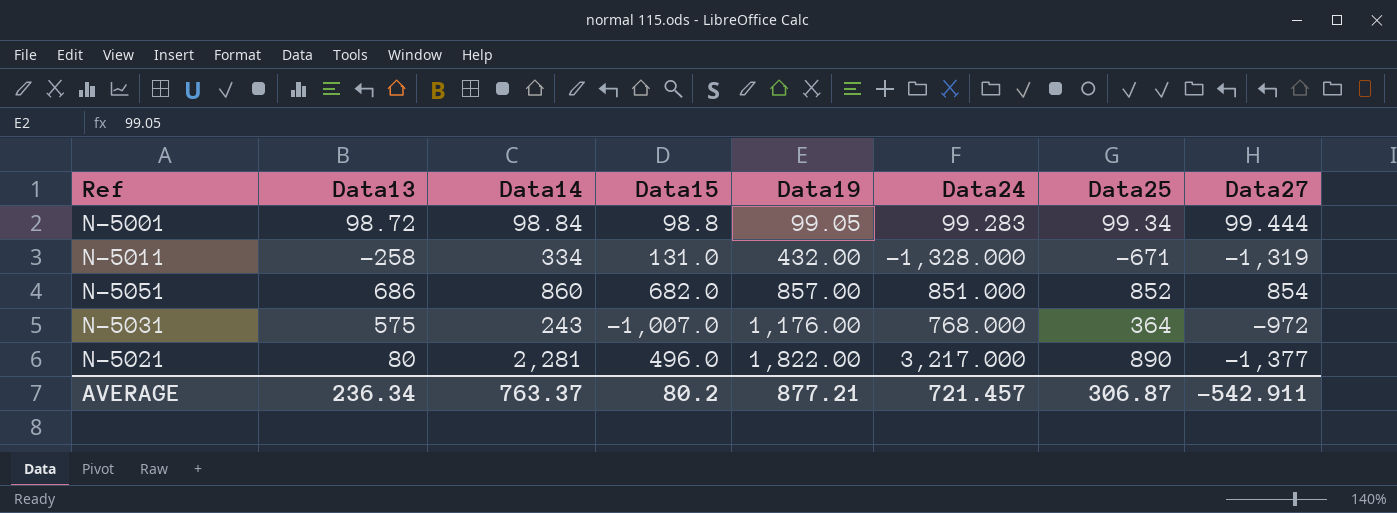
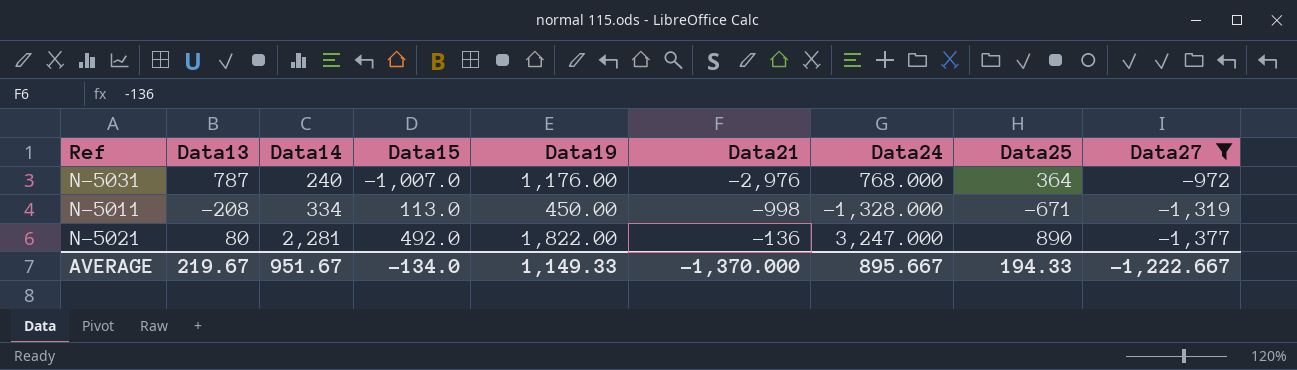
filter: none -> Data27 <= -972
row order: Data19 ascending -> Data14 ascending
column Data21 | position: none -> 6
N-5031 | Data13: 575 -> 787
N-5031 | Data14: 243 -> 240
N-5011 | Data13: -258 -> -208
N-5011 | Data15: 131.0 -> 113.0
N-5011 | Data19: 432.00 -> 450.00
N-5021 | Data15: 496.0 -> 492.0
N-5021 | Data24: 3,217.000 -> 3,247.000
AVERAGE | Data13: 236.34 -> 219.67
AVERAGE | Data14: 763.37 -> 951.67
AVERAGE | Data15: 80.2 -> -134.0
AVERAGE | Data19: 877.21 -> 1,149.33
AVERAGE | Data24: 721.457 -> 895.667
AVERAGE | Data25: 306.87 -> 194.33
AVERAGE | Data27: -542.911 -> -1,222.667

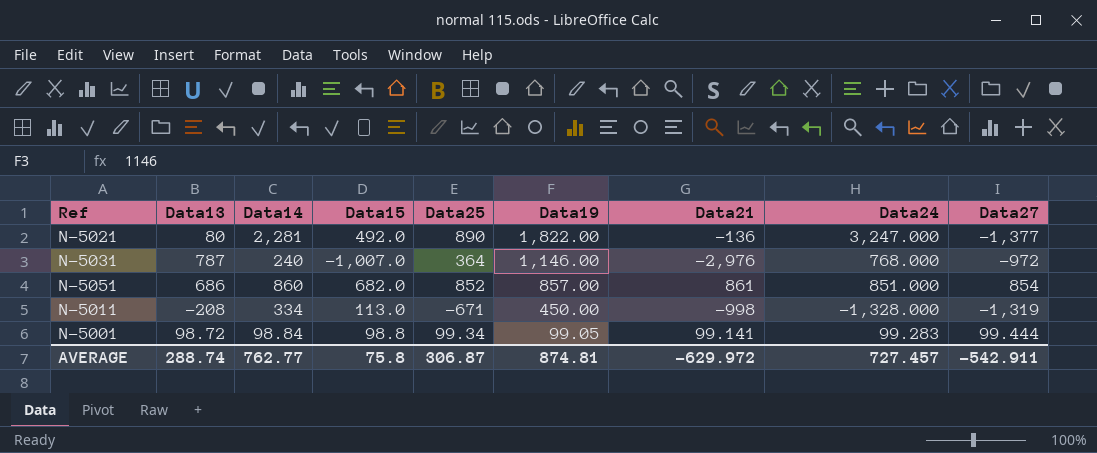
filter: Data27 <= -972 -> none
row order: Data14 ascending -> Data19 descending
column Data25 | position: 8 -> 5
N-5031 | Data19: 1,176.00 -> 1,146.00
AVERAGE | Data13: 219.67 -> 288.74
AVERAGE | Data14: 951.67 -> 762.77
AVERAGE | Data15: -134.0 -> 75.8
AVERAGE | Data25: 194.33 -> 306.87
AVERAGE | Data19: 1,149.33 -> 874.81
AVERAGE | Data21: -1,370.000 -> -629.972
AVERAGE | Data24: 895.667 -> 727.457
AVERAGE | Data27: -1,222.667 -> -542.911

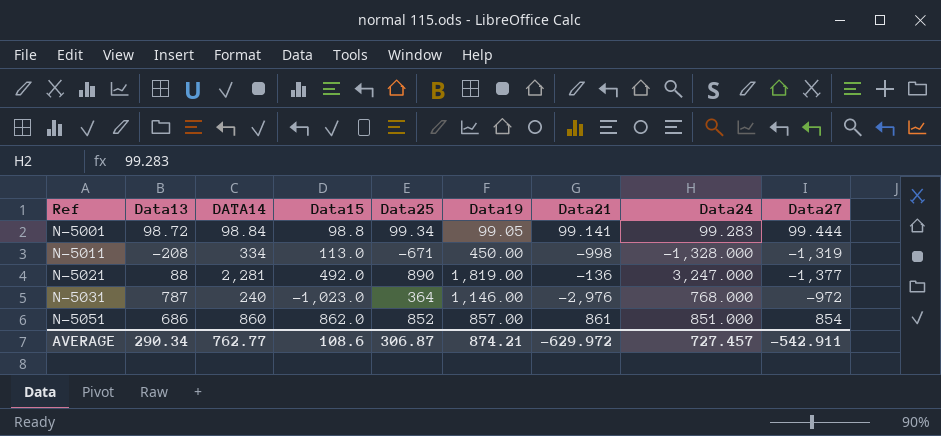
row order: Data19 descending -> Ref ascending
column name: Data14 -> DATA14
N-5021 | Data13: 80 -> 88
N-5021 | Data19: 1,822.00 -> 1,819.00
N-5031 | Data15: -1,007.0 -> -1,023.0
N-5051 | Data15: 682.0 -> 862.0
AVERAGE | Data13: 288.74 -> 290.34
AVERAGE | Data15: 75.8 -> 108.6
AVERAGE | Data19: 874.81 -> 874.21

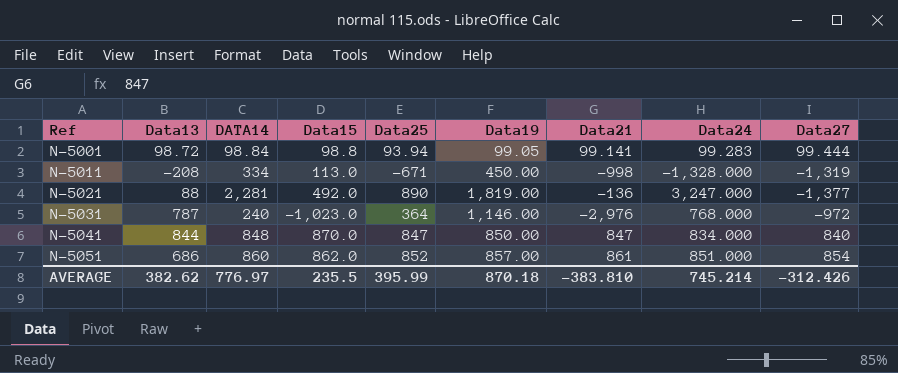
N-5001 | Data25: 99.34 -> 93.94
row N-5041: none -> 844 | 848 | 870.0 | 847 | 850.00 | 847 | 834.000 | 840
AVERAGE | Data13: 290.34 -> 382.62
AVERAGE | DATA14: 762.77 -> 776.97
AVERAGE | Data15: 108.6 -> 235.5
AVERAGE | Data25: 306.87 -> 395.99
AVERAGE | Data19: 874.21 -> 870.18
AVERAGE | Data21: -629.972 -> -383.810
AVERAGE | Data24: 727.457 -> 745.214
AVERAGE | Data27: -542.911 -> -312.426

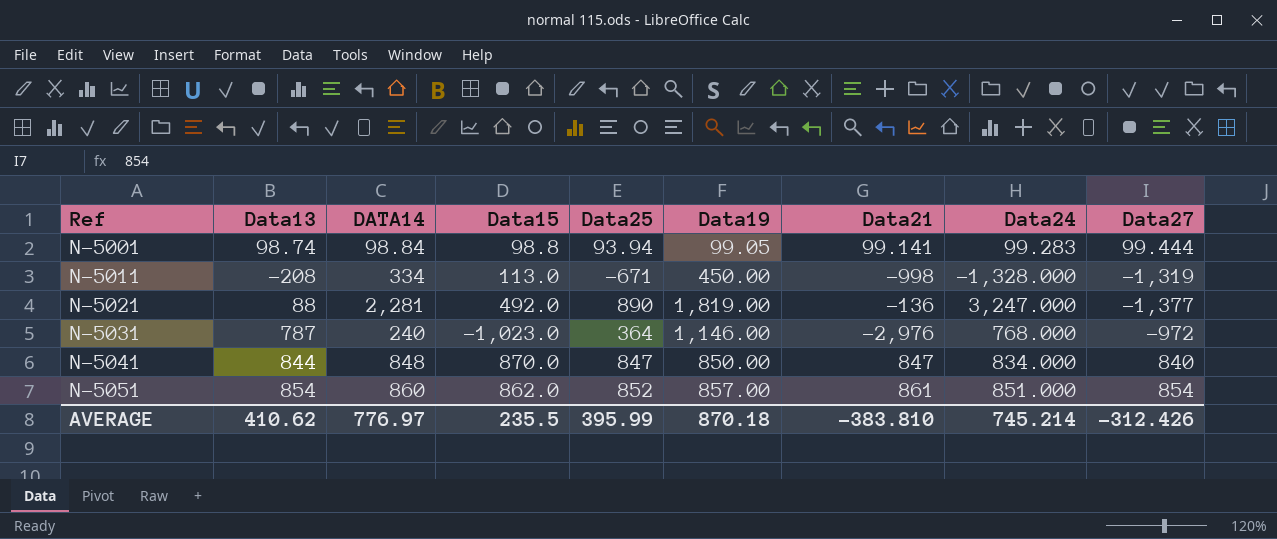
N-5001 | Data13: 98.72 -> 98.74
N-5051 | Data13: 686 -> 854
AVERAGE | Data13: 382.62 -> 410.62

